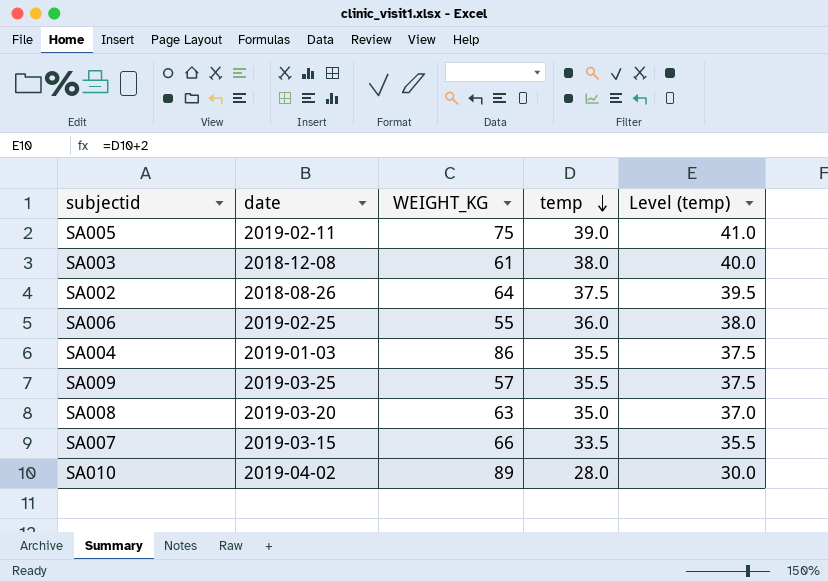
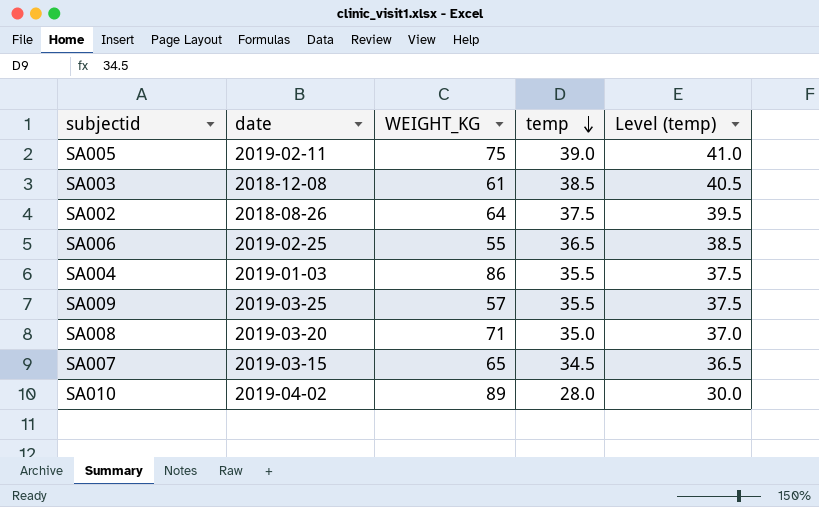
SA003 | temp: 38.0 -> 38.5
SA003 | Level (temp): 40.0 -> 40.5
SA006 | temp: 36.0 -> 36.5
SA006 | Level (temp): 38.0 -> 38.5
SA008 | WEIGHT_KG: 63 -> 71
SA007 | WEIGHT_KG: 66 -> 65
SA007 | temp: 33.5 -> 34.5
SA007 | Level (temp): 35.5 -> 36.5

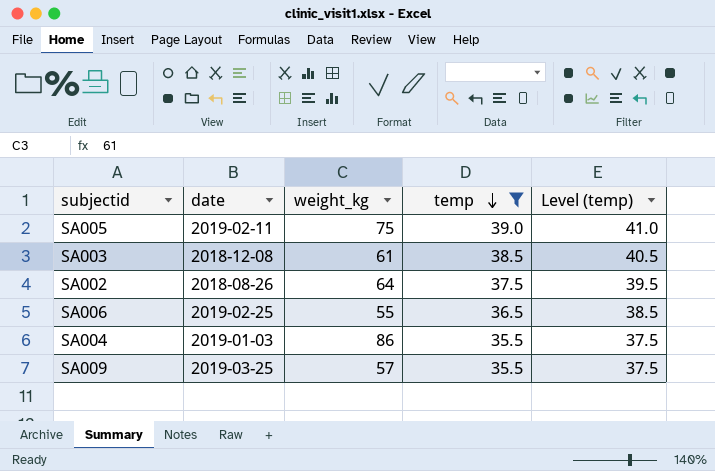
filter: none -> temp >= 35.5
column name: WEIGHT_KG -> weight_kg

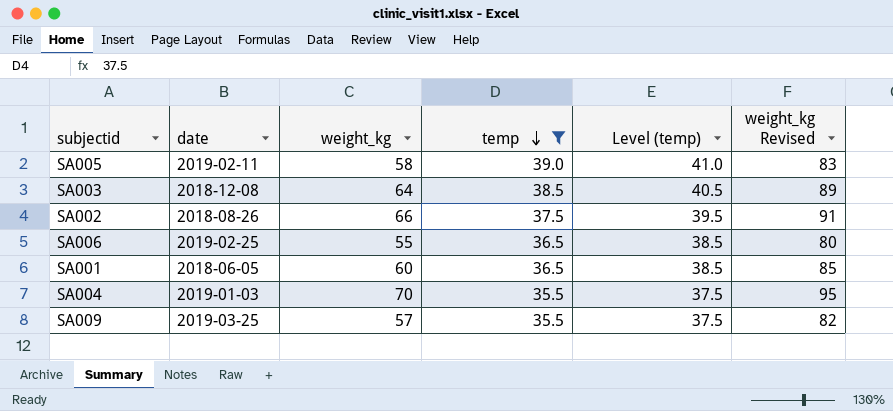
column weight_kg Revised | formula: none -> [weight_kg] + 25
SA005 | weight_kg: 75 -> 58
SA003 | weight_kg: 61 -> 64
SA002 | weight_kg: 64 -> 66
row SA001: none -> 2018-06-05 | 60 | 36.5 | 38.5 | 85
SA004 | weight_kg: 86 -> 70

